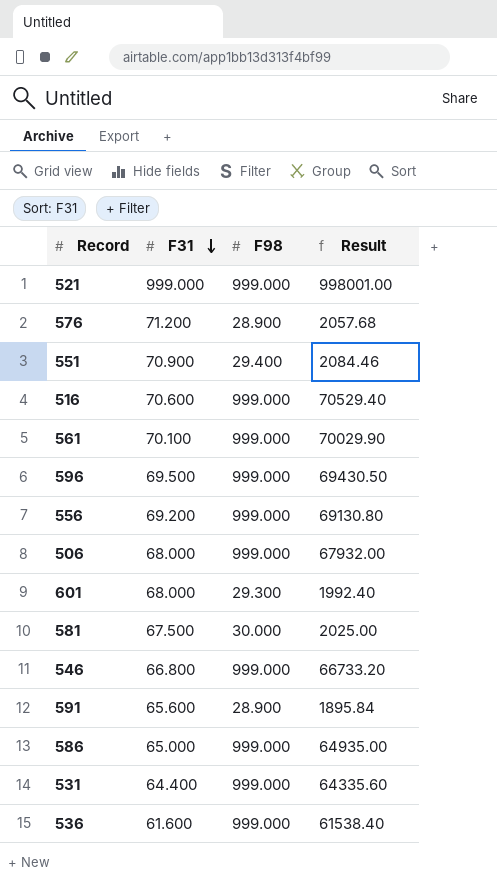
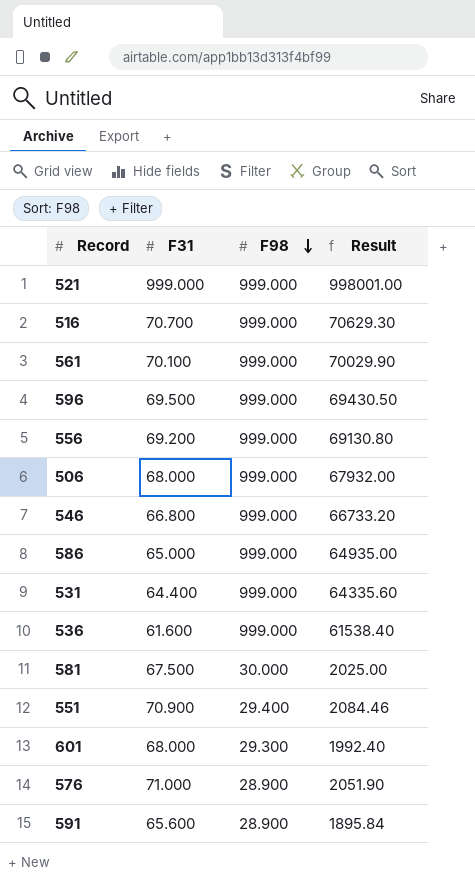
row order: F31 descending -> F98 descending
516 | F31: 70.600 -> 70.700
516 | Result: 70529.40 -> 70629.30
576 | F31: 71.200 -> 71.000
576 | Result: 2057.68 -> 2051.90

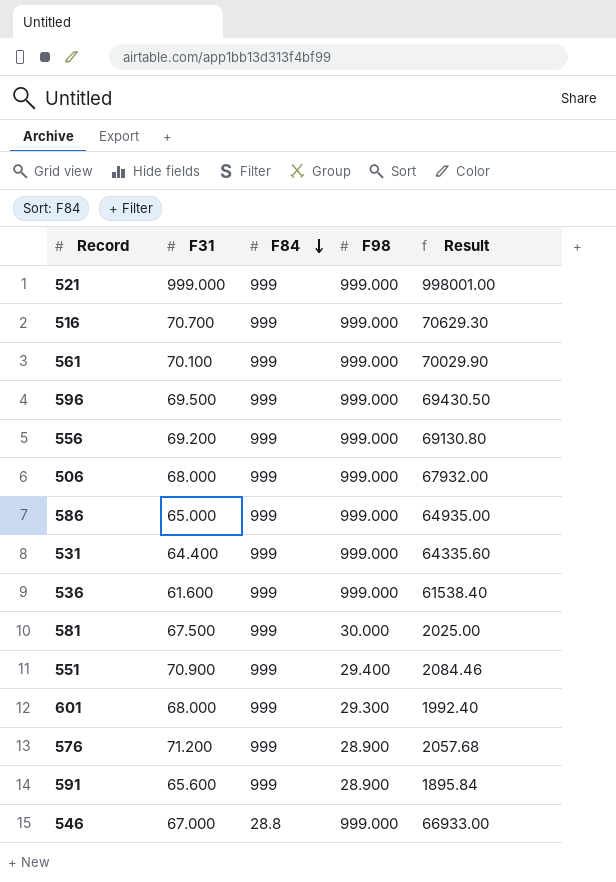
row order: F98 descending -> F84 descending
column F84 | position: none -> 3
576 | F31: 71.000 -> 71.200
576 | Result: 2051.90 -> 2057.68
546 | F31: 66.800 -> 67.000
546 | Result: 66733.20 -> 66933.00

